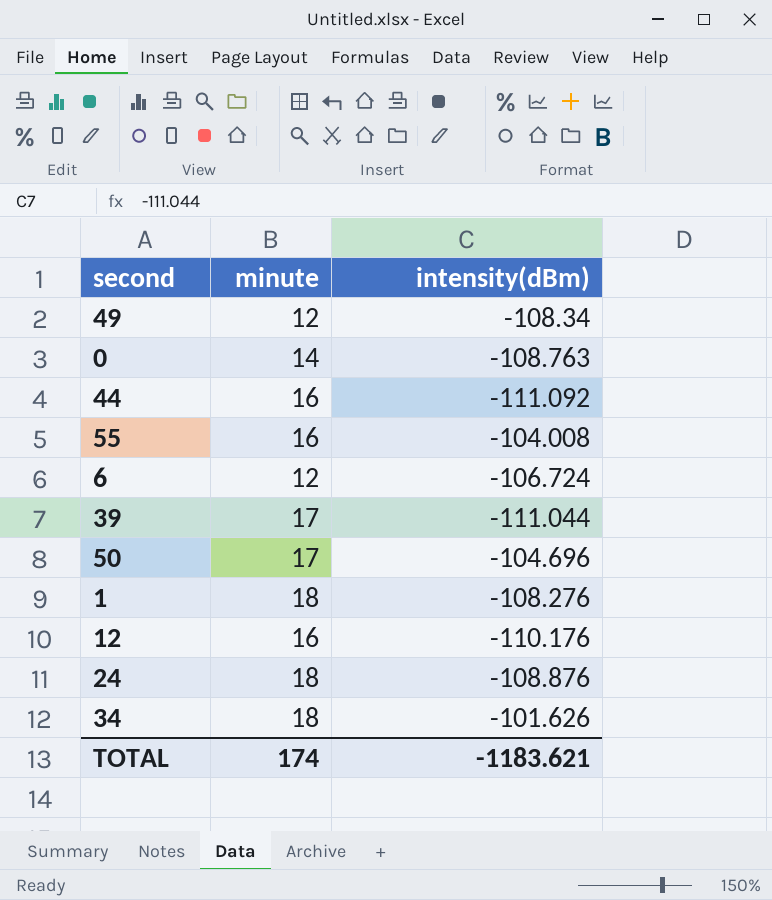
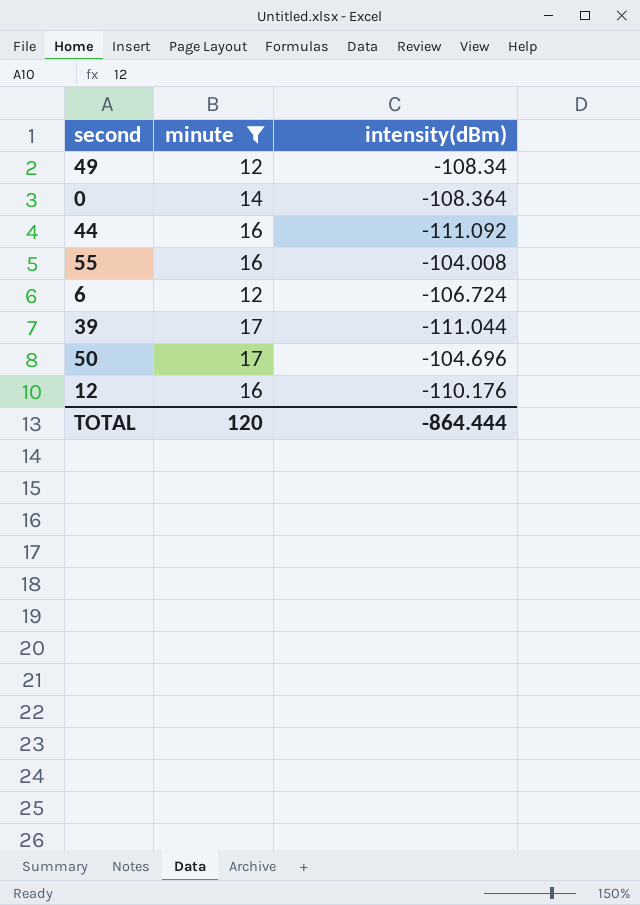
filter: none -> minute != 18
0 | intensity(dBm): -108.763 -> -108.364
TOTAL | minute: 174 -> 120
TOTAL | intensity(dBm): -1183.621 -> -864.444

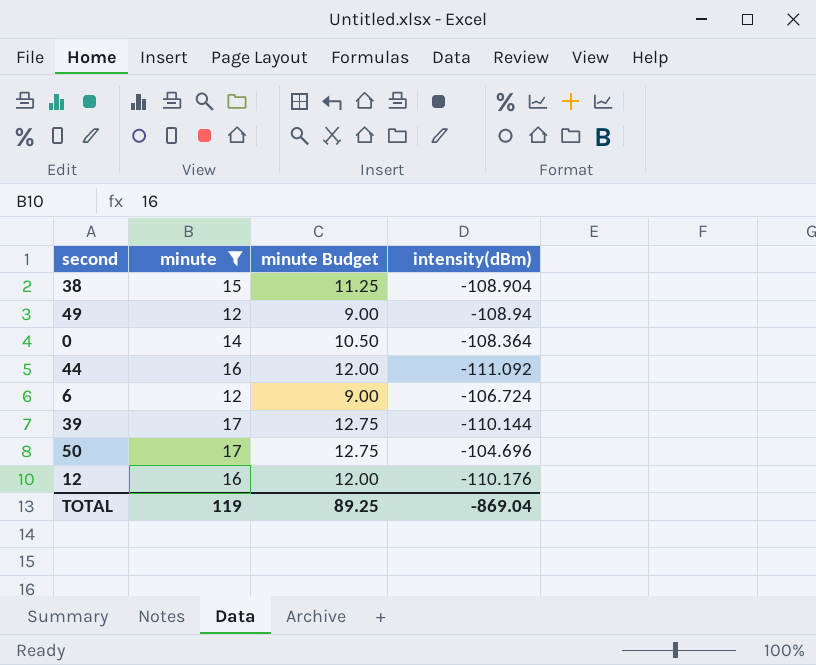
column minute Budget | formula: none -> [minute] * 0.75
row 55: 16 | -104.008 -> none
row 38: none -> 15 | 11.25 | -108.904
49 | intensity(dBm): -108.34 -> -108.94
39 | intensity(dBm): -111.044 -> -110.144
TOTAL | minute: 120 -> 119
TOTAL | intensity(dBm): -864.444 -> -869.04

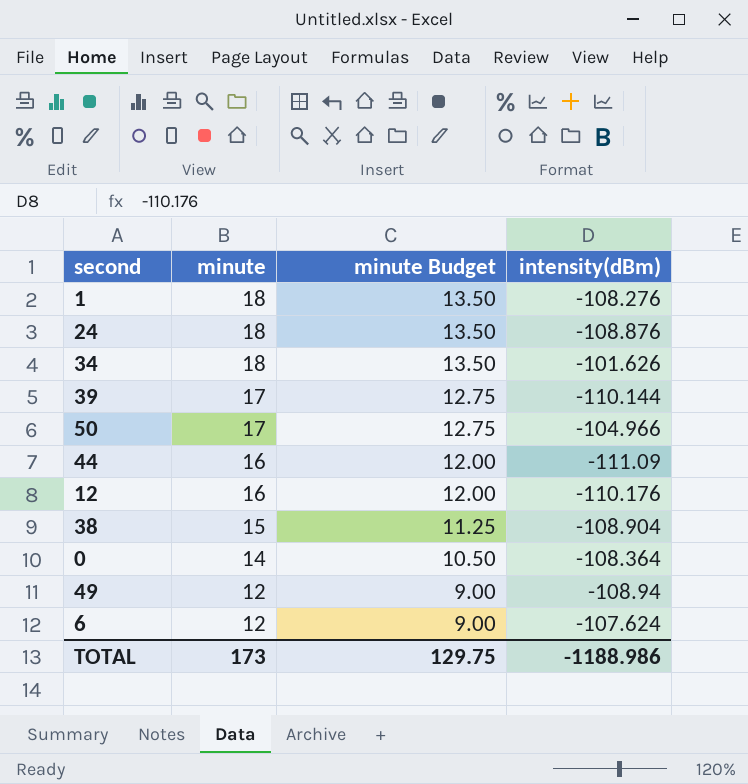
filter: minute != 18 -> none
row order: none -> minute descending
50 | intensity(dBm): -104.696 -> -104.966
44 | intensity(dBm): -111.092 -> -111.09
6 | intensity(dBm): -106.724 -> -107.624
TOTAL | minute: 119 -> 173
TOTAL | minute Budget: 89.25 -> 129.75
TOTAL | intensity(dBm): -869.04 -> -1188.986

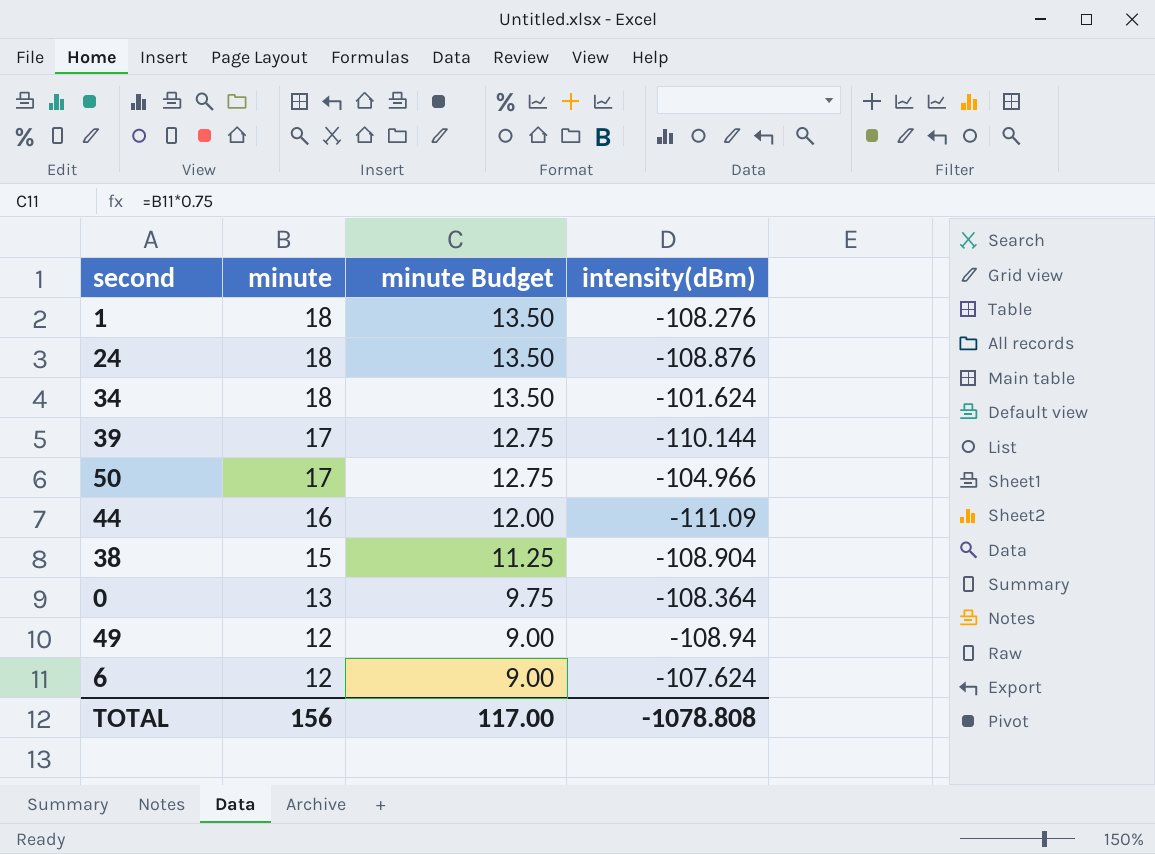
row 12: 16 | 12.00 | -110.176 -> none
34 | intensity(dBm): -101.626 -> -101.624
0 | minute: 14 -> 13
0 | minute Budget: 10.50 -> 9.75
TOTAL | minute: 173 -> 156
TOTAL | minute Budget: 129.75 -> 117.00
TOTAL | intensity(dBm): -1188.986 -> -1078.808

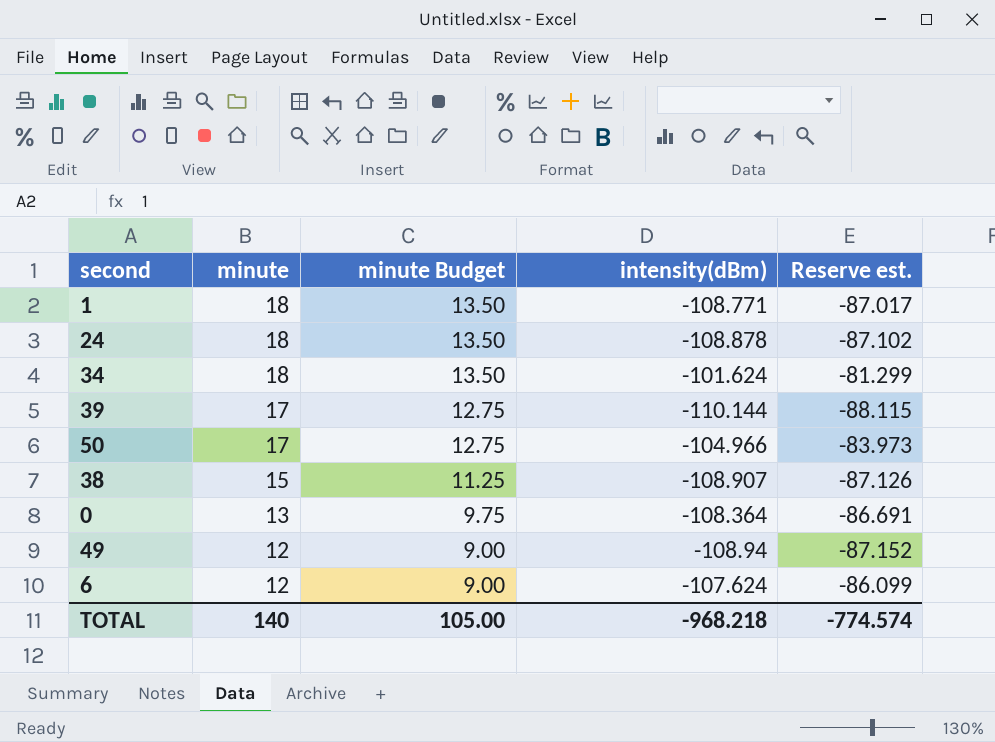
column Reserve est. | formula: none -> [intensity(dBm)] * 0.8
row 44: 16 | 12.00 | -111.09 -> none
1 | intensity(dBm): -108.276 -> -108.771
24 | intensity(dBm): -108.876 -> -108.878
38 | intensity(dBm): -108.904 -> -108.907
TOTAL | minute: 156 -> 140
TOTAL | minute Budget: 117.00 -> 105.00
TOTAL | intensity(dBm): -1078.808 -> -968.218

